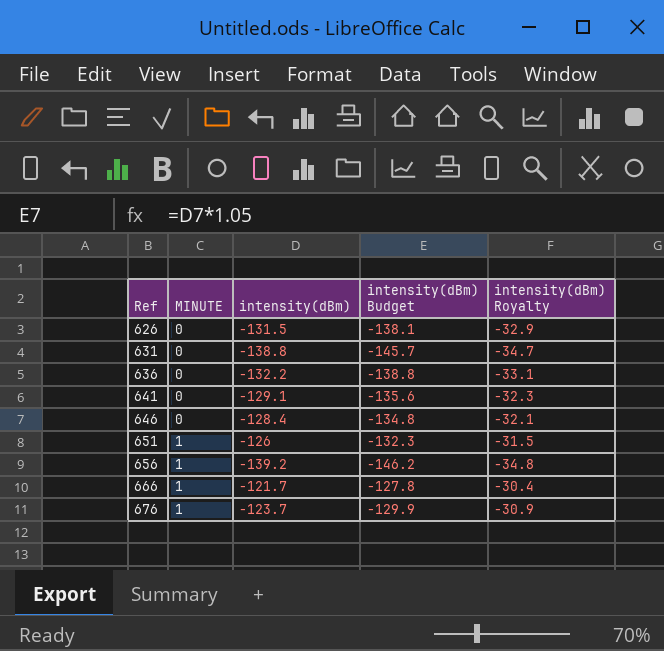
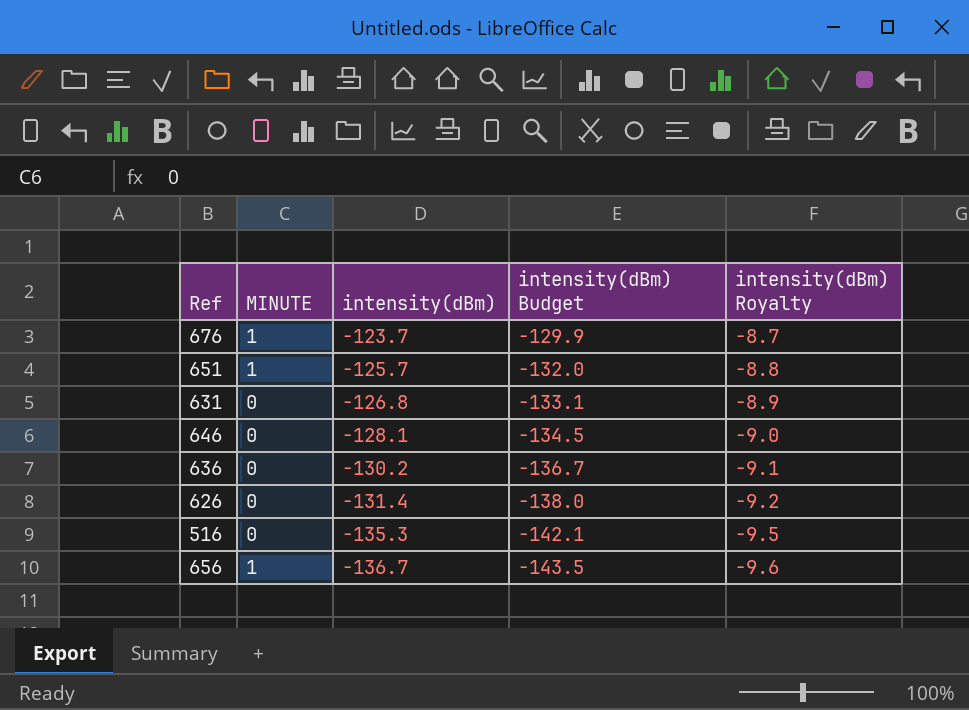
row order: Ref ascending -> intensity(dBm) descending
column intensity(dBm) Royalty | formula: [intensity(dBm)] * 0.25 -> [intensity(dBm)] * 0.07
row 641: 0 | -129.1 | -135.6 | -32.3 -> none
row 666: 1 | -121.7 | -127.8 | -30.4 -> none
651 | intensity(dBm): -126 -> -125.7
651 | intensity(dBm) Budget: -132.3 -> -132.0
631 | intensity(dBm): -138.8 -> -126.8
631 | intensity(dBm) Budget: -145.7 -> -133.1
646 | intensity(dBm): -128.4 -> -128.1
646 | intensity(dBm) Budget: -134.8 -> -134.5
636 | intensity(dBm): -132.2 -> -130.2
636 | intensity(dBm) Budget: -138.8 -> -136.7
626 | intensity(dBm): -131.5 -> -131.4
626 | intensity(dBm) Budget: -138.1 -> -138.0
row 516: none -> 0 | -135.3 | -142.1 | -9.5
656 | intensity(dBm): -139.2 -> -136.7
656 | intensity(dBm) Budget: -146.2 -> -143.5

